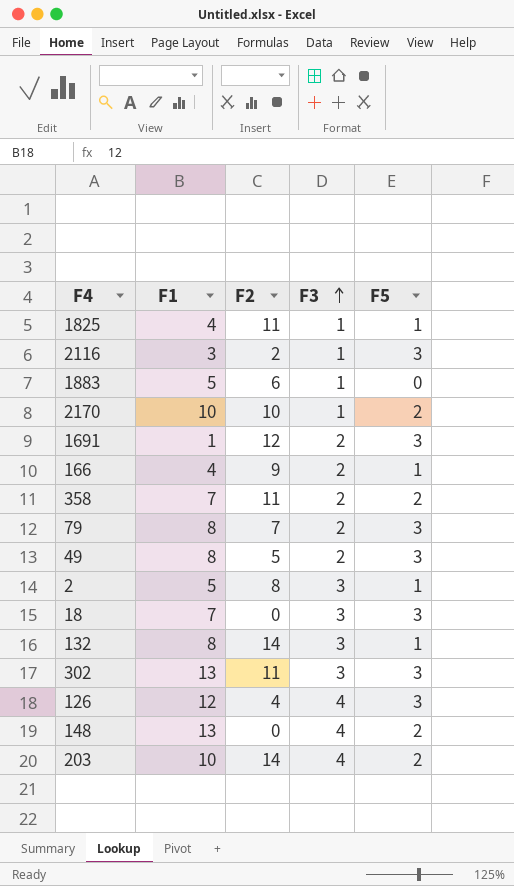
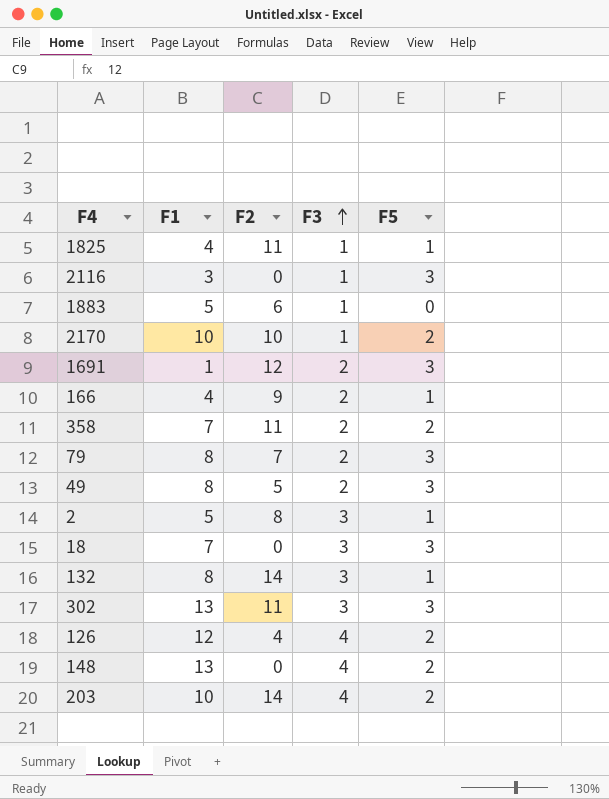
2116 | F2: 2 -> 0
126 | F5: 3 -> 2

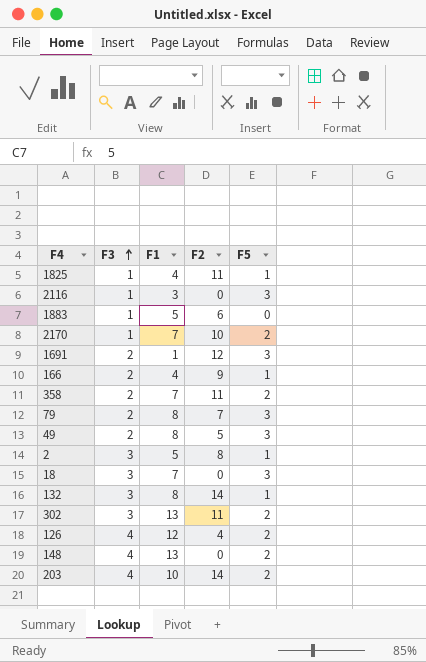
column F3 | position: 4 -> 2
2170 | F1: 10 -> 7
302 | F5: 3 -> 2

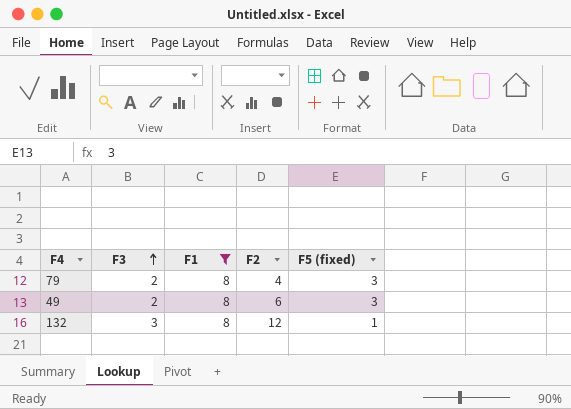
filter: none -> F1 = 8
column name: F5 -> F5 (fixed)
79 | F2: 7 -> 4
49 | F2: 5 -> 6
132 | F2: 14 -> 12

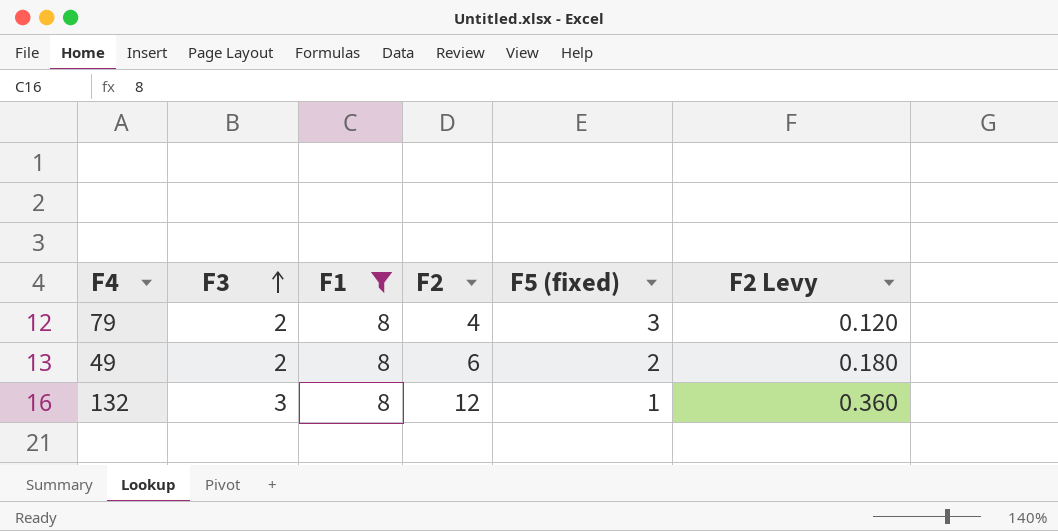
column F2 Levy | formula: none -> [F2] * 0.03
49 | F5 (fixed): 3 -> 2

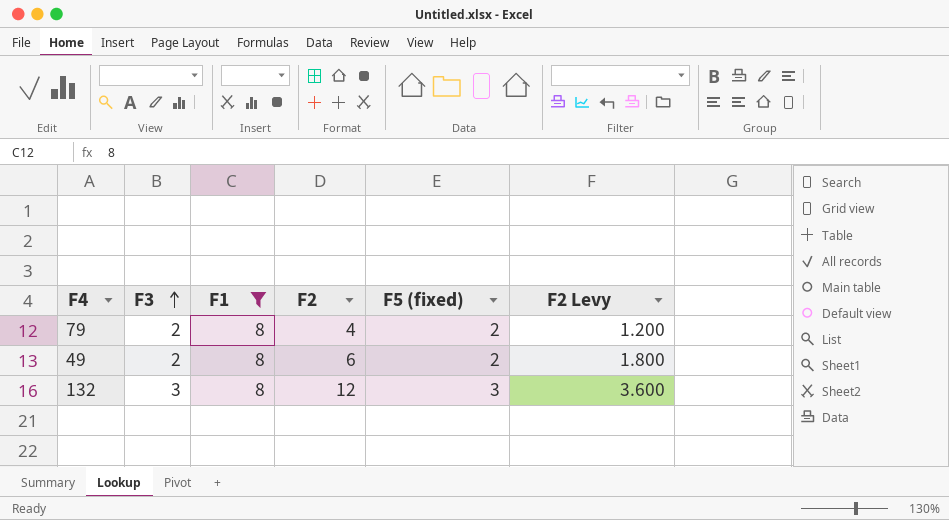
column F2 Levy | formula: [F2] * 0.03 -> [F2] * 0.3
79 | F5 (fixed): 3 -> 2
132 | F5 (fixed): 1 -> 3

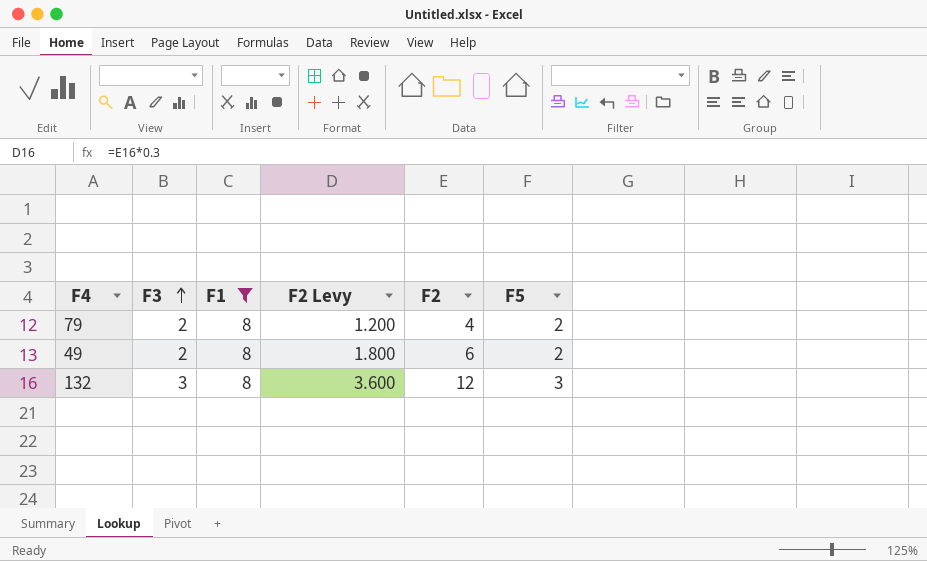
column F2 Levy | position: 6 -> 4
column name: F5 (fixed) -> F5

